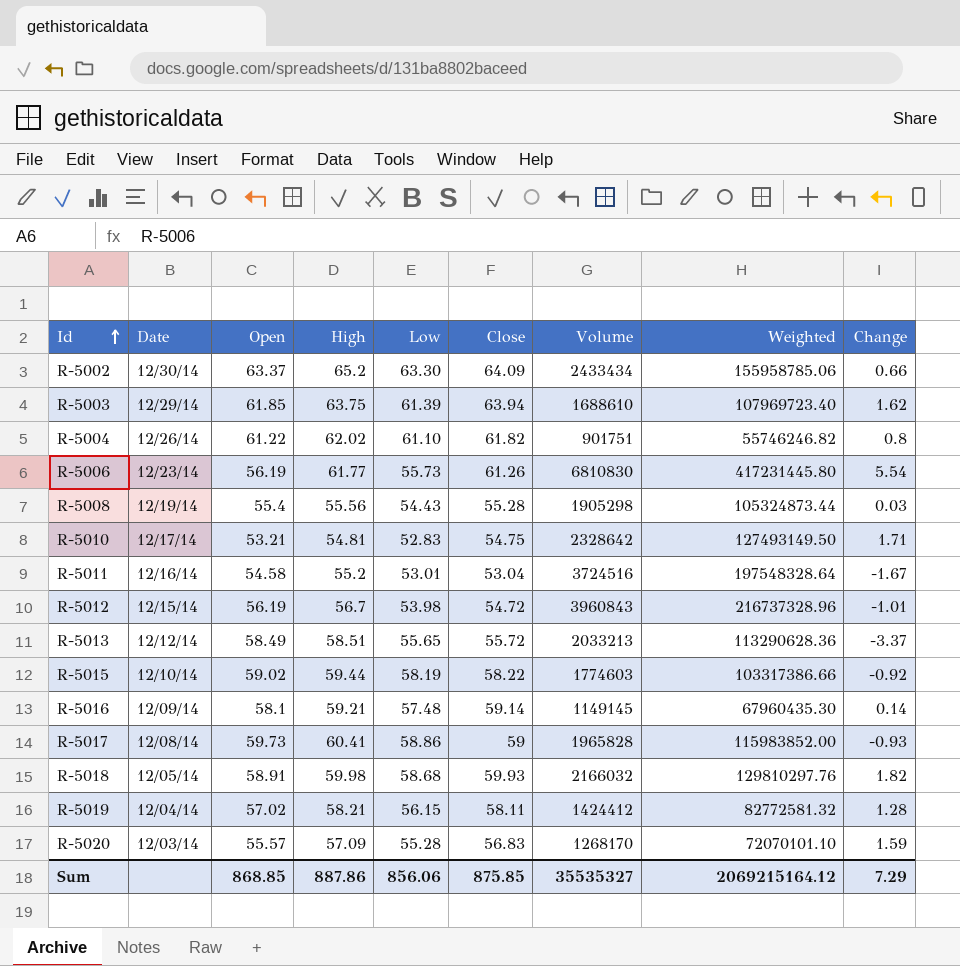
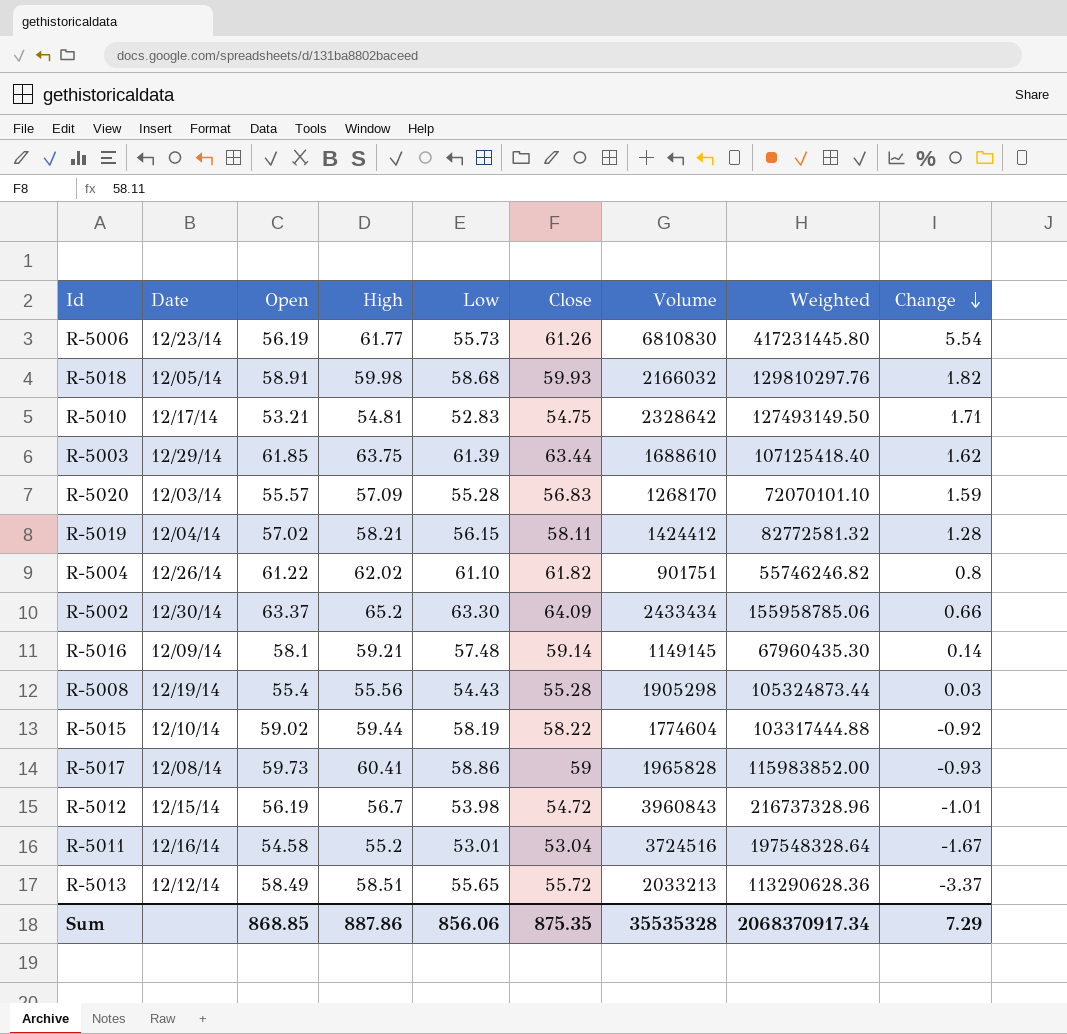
row order: Id ascending -> Change descending
R-5003 | Close: 63.94 -> 63.44
R-5003 | Weighted: 107969723.40 -> 107125418.40
R-5015 | Volume: 1774603 -> 1774604
R-5015 | Weighted: 103317386.66 -> 103317444.88
Sum | Close: 875.85 -> 875.35
Sum | Volume: 35535327 -> 35535328
Sum | Weighted: 2069215164.12 -> 2068370917.34

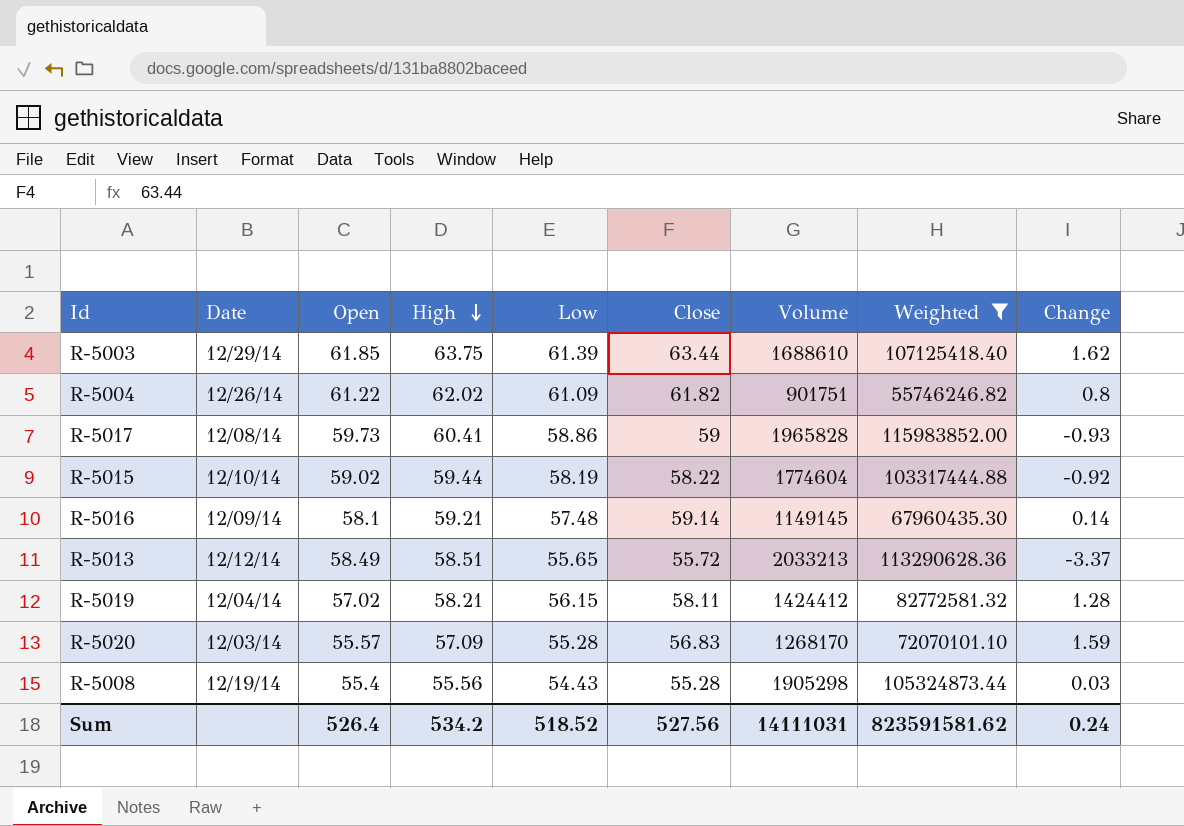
filter: none -> Weighted <= 115983852.00
row order: Change descending -> High descending
R-5004 | Low: 61.10 -> 61.09
Sum | Open: 868.85 -> 526.4
Sum | High: 887.86 -> 534.2
Sum | Low: 856.06 -> 518.52
Sum | Close: 875.35 -> 527.56
Sum | Volume: 35535328 -> 14111031
Sum | Weighted: 2068370917.34 -> 823591581.62
Sum | Change: 7.29 -> 0.24

